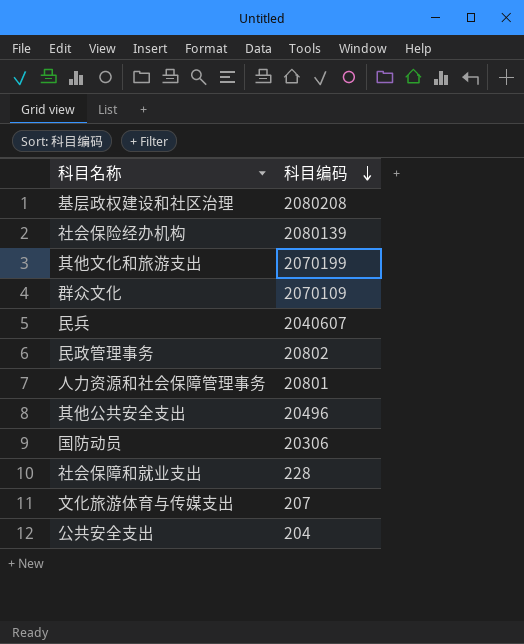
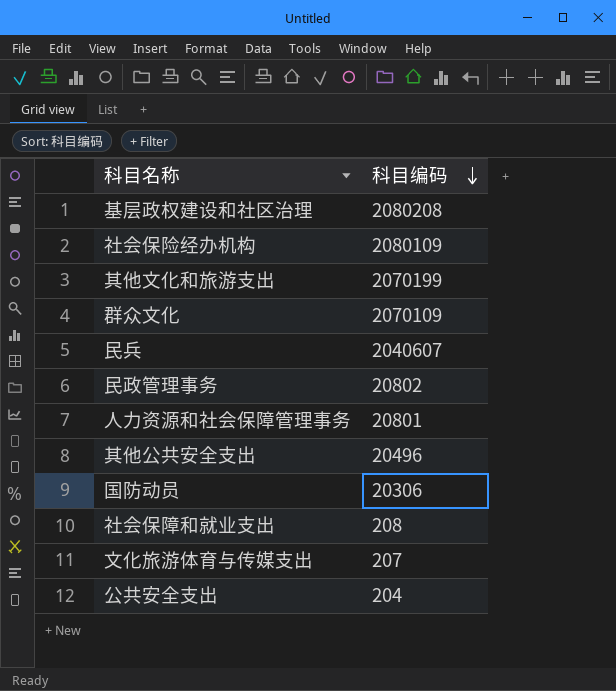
社会保险经办机构 | 科目编码: 2080139 -> 2080109
社会保障和就业支出 | 科目编码: 228 -> 208

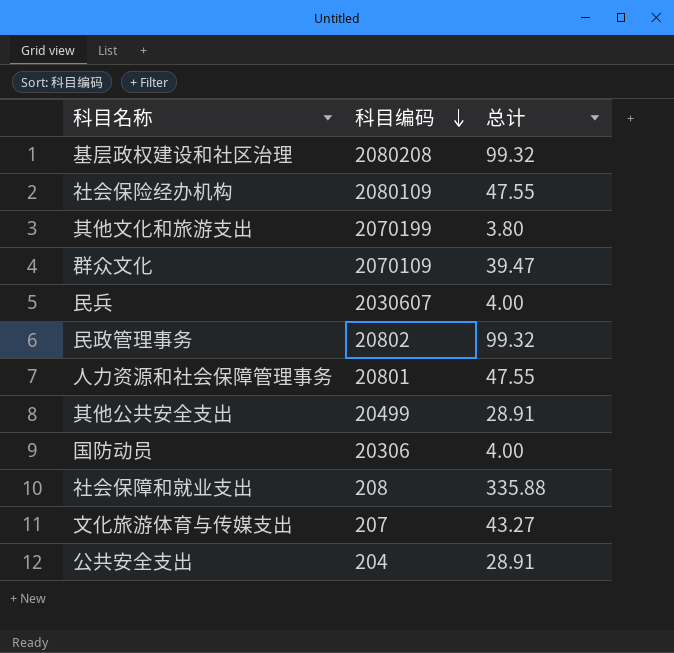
column 总计 | position: none -> 3
民兵 | 科目编码: 2040607 -> 2030607
其他公共安全支出 | 科目编码: 20496 -> 20499

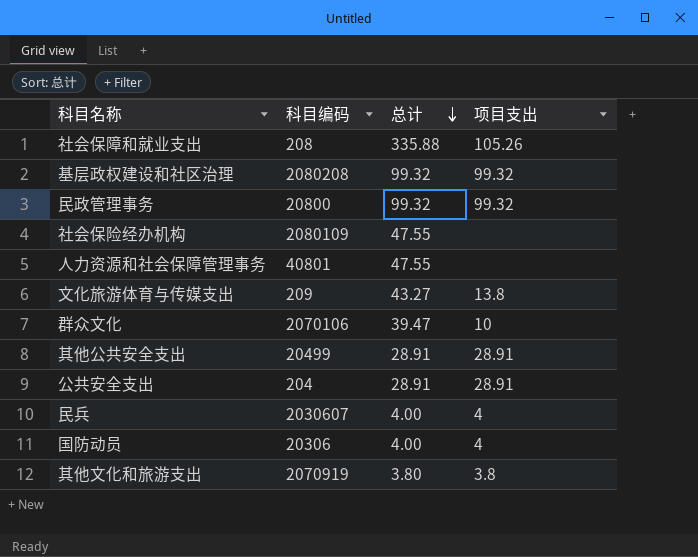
row order: 科目编码 descending -> 总计 descending
column 项目支出 | position: none -> 4
民政管理事务 | 科目编码: 20802 -> 20800
人力资源和社会保障管理事务 | 科目编码: 20801 -> 40801
文化旅游体育与传媒支出 | 科目编码: 207 -> 209
群众文化 | 科目编码: 2070109 -> 2070106
其他文化和旅游支出 | 科目编码: 2070199 -> 2070919

